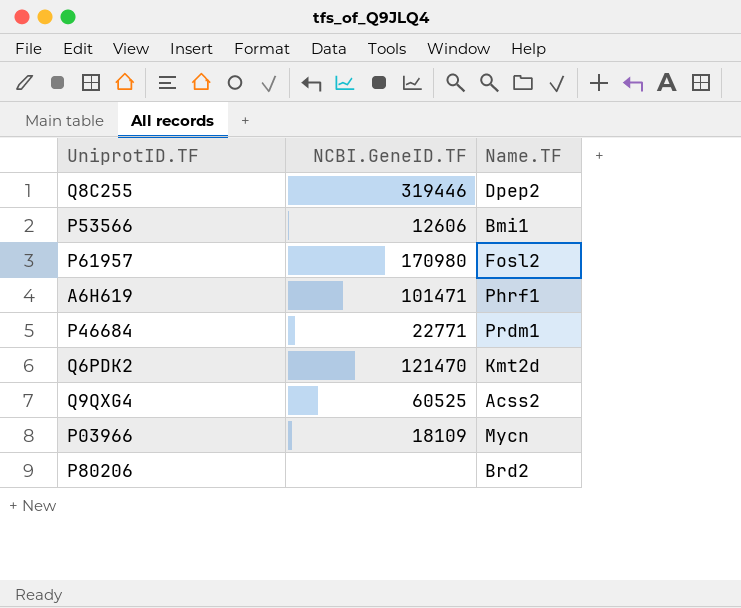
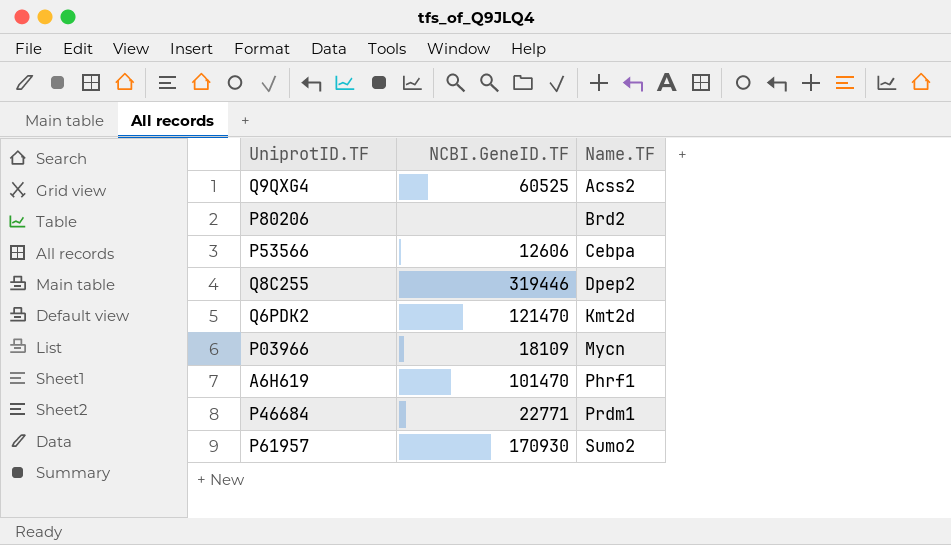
row order: none -> Name.TF ascending
P53566 | Name.TF: Bmi1 -> Cebpa
A6H619 | NCBI.GeneID.TF: 101471 -> 101470
P61957 | NCBI.GeneID.TF: 170980 -> 170930
P61957 | Name.TF: Fosl2 -> Sumo2

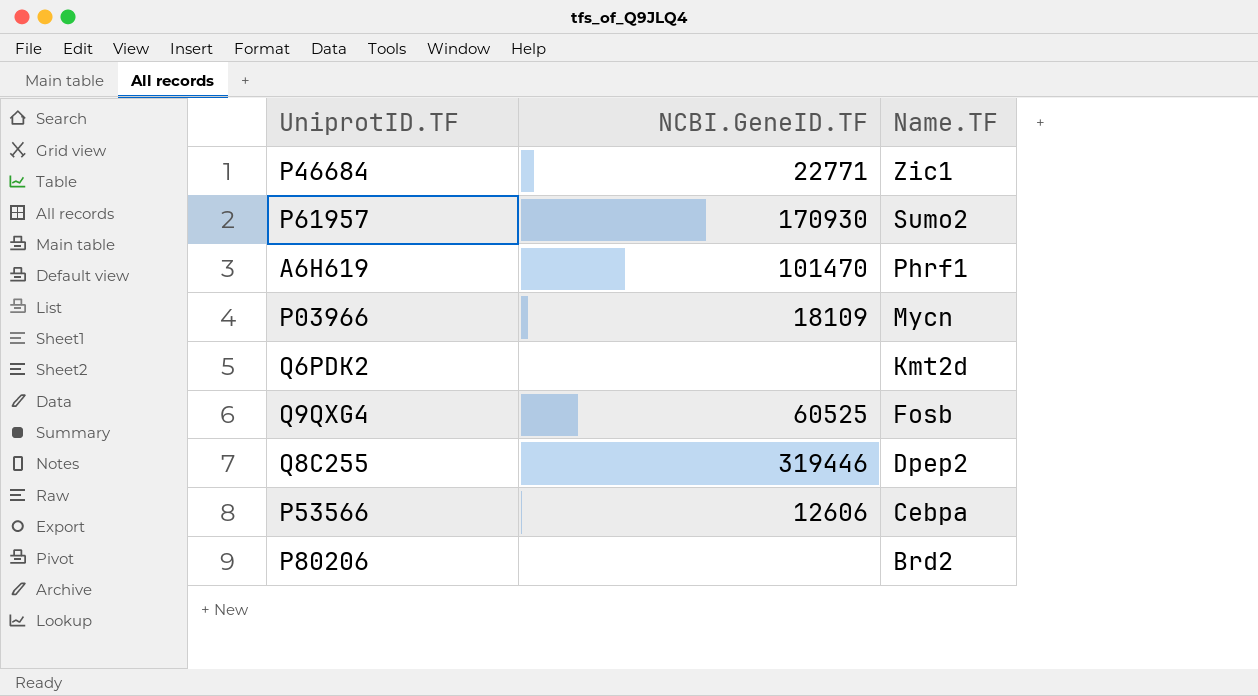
row order: Name.TF ascending -> Name.TF descending
P46684 | Name.TF: Prdm1 -> Zic1
Q6PDK2 | NCBI.GeneID.TF: 121470 -> none
Q9QXG4 | Name.TF: Acss2 -> Fosb

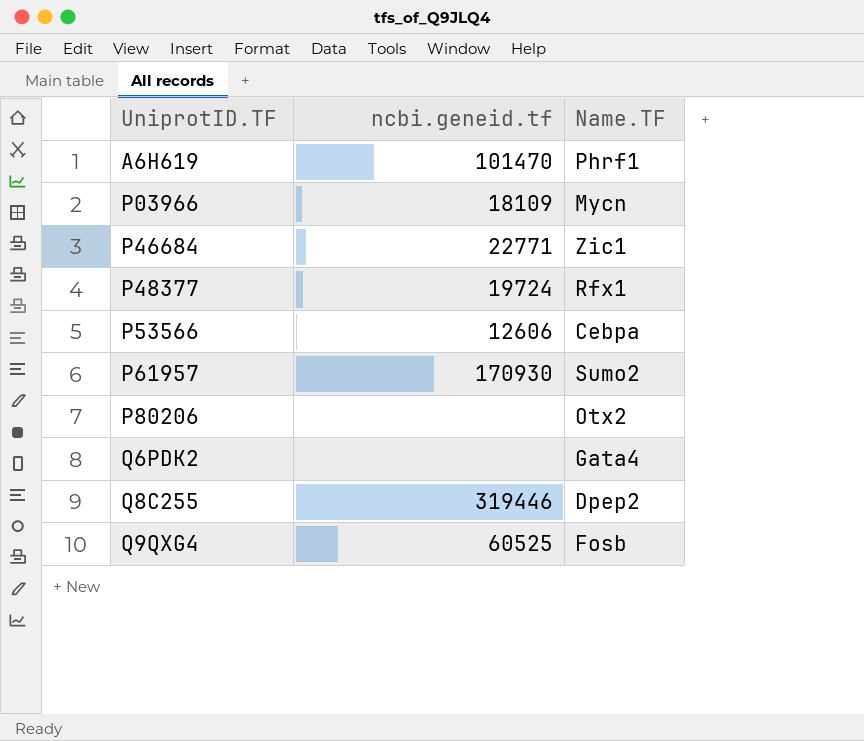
row order: Name.TF descending -> UniprotID.TF ascending
column name: NCBI.GeneID.TF -> ncbi.geneid.tf
row P48377: none -> 19724 | Rfx1
P80206 | Name.TF: Brd2 -> Otx2
Q6PDK2 | Name.TF: Kmt2d -> Gata4

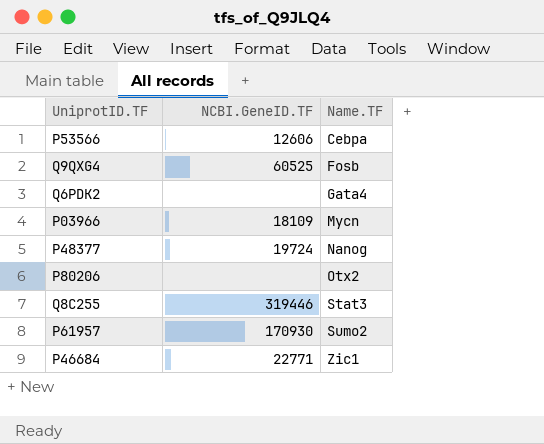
row order: UniprotID.TF ascending -> Name.TF ascending
column name: ncbi.geneid.tf -> NCBI.GeneID.TF
row A6H619: 101470 | Phrf1 -> none
P48377 | Name.TF: Rfx1 -> Nanog
Q8C255 | Name.TF: Dpep2 -> Stat3

